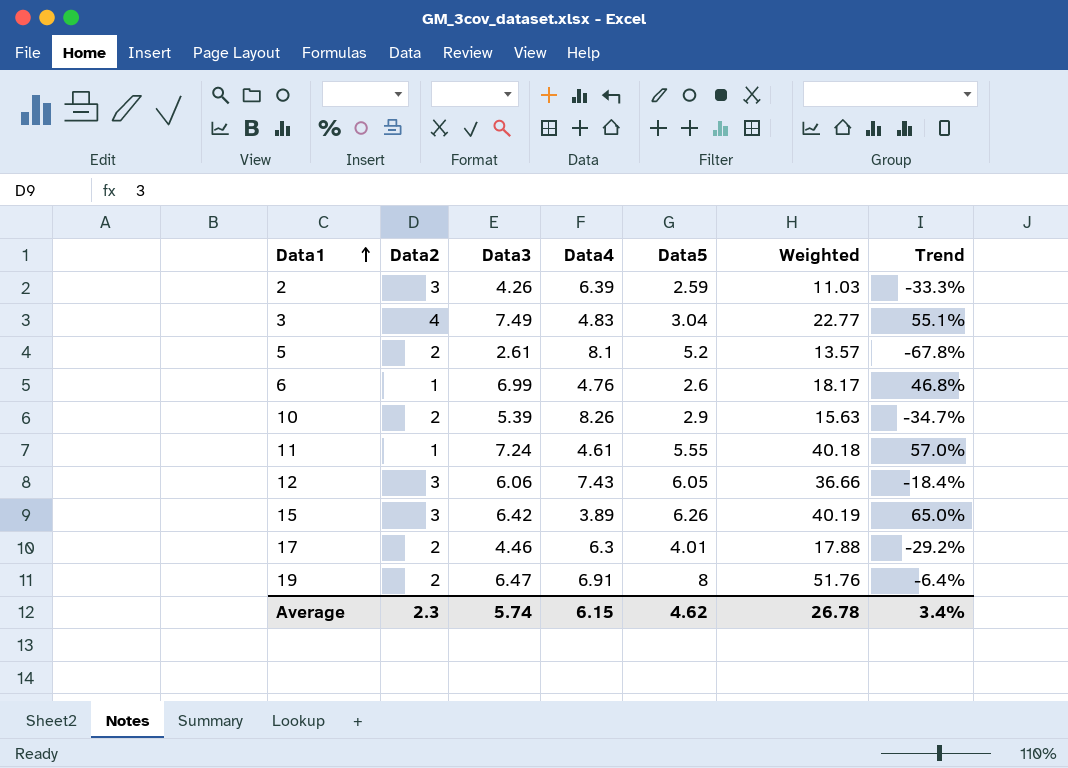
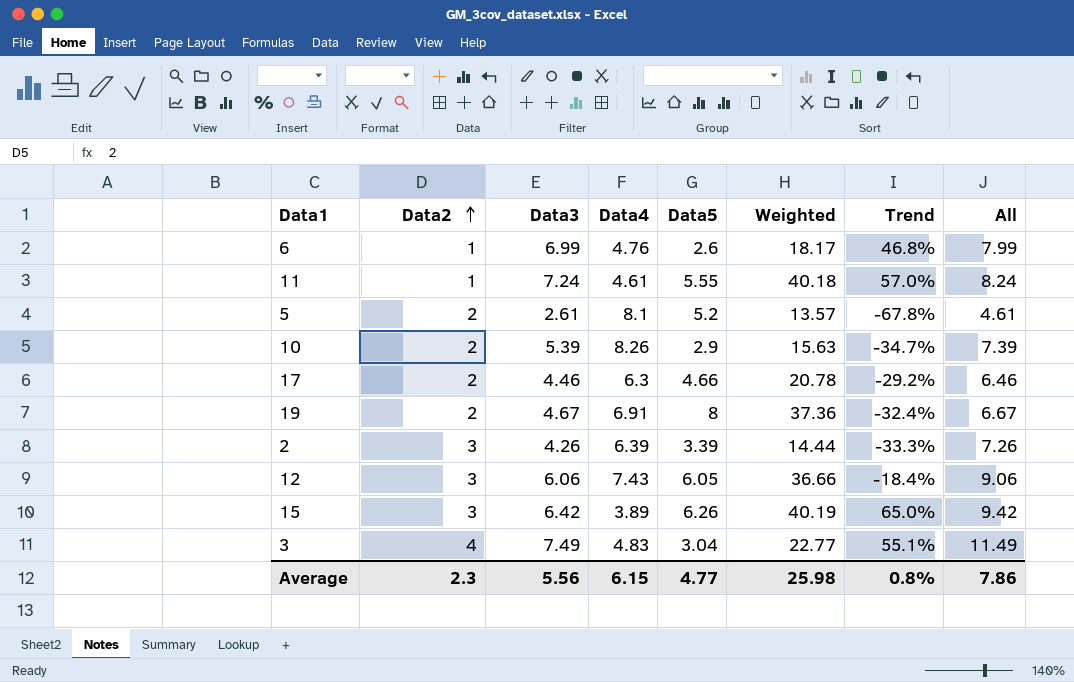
row order: Data1 ascending -> Data2 ascending
column All | formula: none -> [Data2] + [Data3]
17 | Data5: 4.01 -> 4.66
17 | Weighted: 17.88 -> 20.78
19 | Data3: 6.47 -> 4.67
19 | Weighted: 51.76 -> 37.36
19 | Trend: -6.4% -> -32.4%
2 | Data5: 2.59 -> 3.39
2 | Weighted: 11.03 -> 14.44
Average | Data3: 5.74 -> 5.56
Average | Data5: 4.62 -> 4.77
Average | Weighted: 26.78 -> 25.98
Average | Trend: 3.4% -> 0.8%

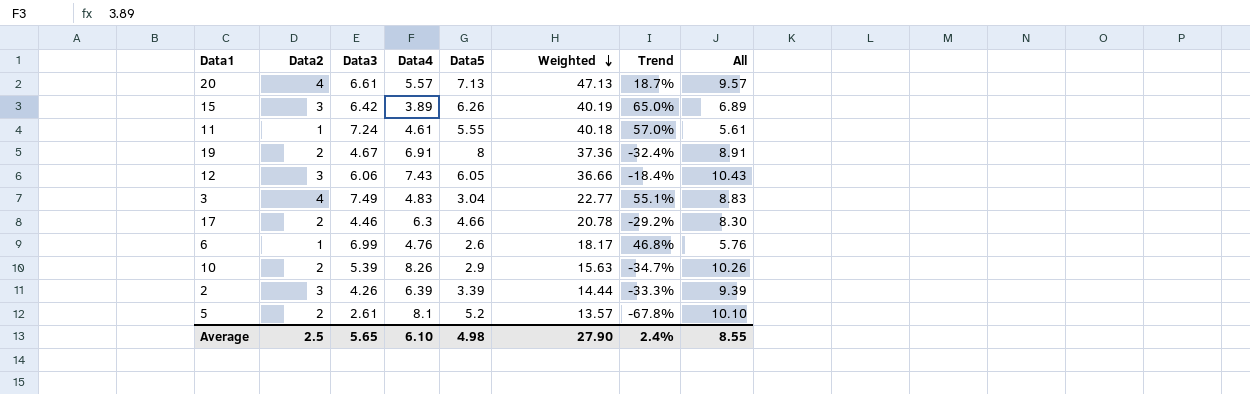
row order: Data2 ascending -> Weighted descending
column All | formula: [Data2] + [Data3] -> [Data2] + [Data4]
row 20: none -> 4 | 6.61 | 5.57 | 7.13 | 47.13 | 18.7% | 9.57
Average | Data2: 2.3 -> 2.5
Average | Data3: 5.56 -> 5.65
Average | Data4: 6.15 -> 6.10
Average | Data5: 4.77 -> 4.98
Average | Weighted: 25.98 -> 27.90
Average | Trend: 0.8% -> 2.4%
Average | All: 7.86 -> 8.55

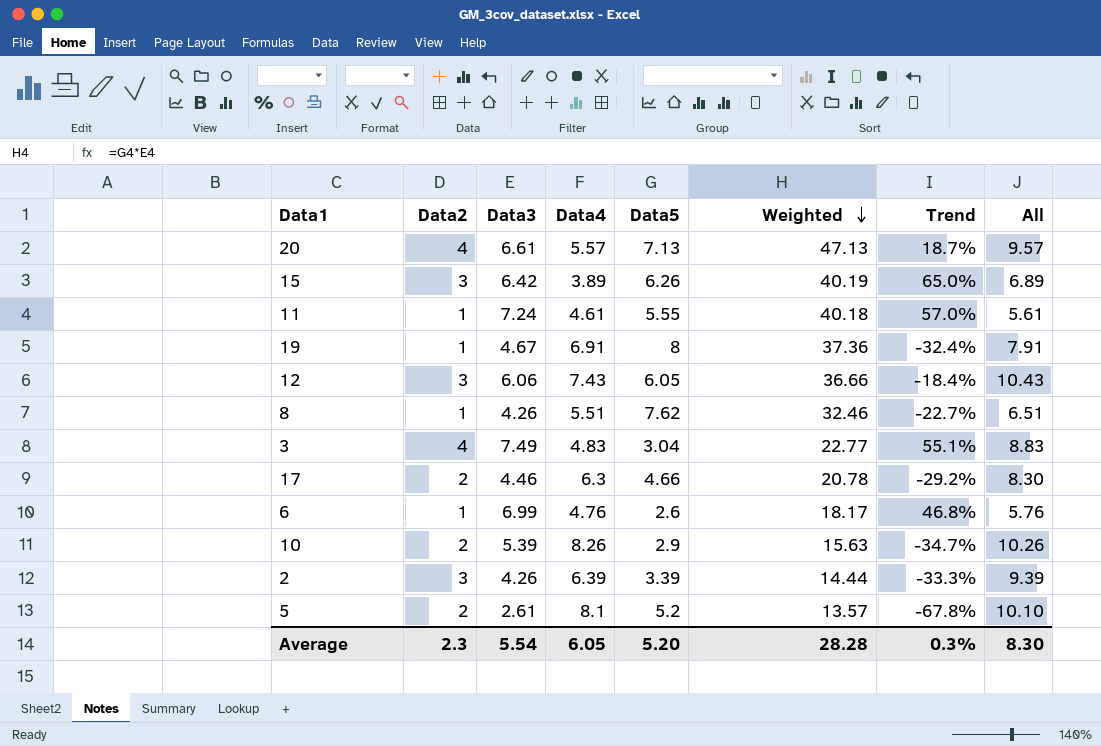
19 | Data2: 2 -> 1
19 | All: 8.91 -> 7.91
row 8: none -> 1 | 4.26 | 5.51 | 7.62 | 32.46 | -22.7% | 6.51
Average | Data2: 2.5 -> 2.3
Average | Data3: 5.65 -> 5.54
Average | Data4: 6.10 -> 6.05
Average | Data5: 4.98 -> 5.20
Average | Weighted: 27.90 -> 28.28
Average | Trend: 2.4% -> 0.3%
Average | All: 8.55 -> 8.30

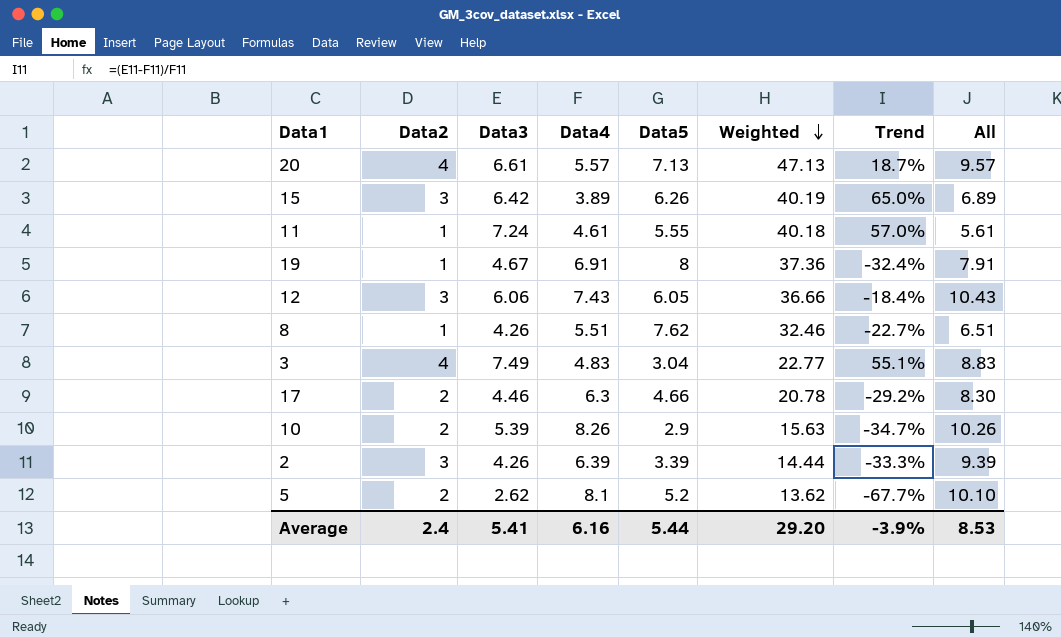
row 6: 1 | 6.99 | 4.76 | 2.6 | 18.17 | 46.8% | 5.76 -> none
5 | Data3: 2.61 -> 2.62
5 | Weighted: 13.57 -> 13.62
5 | Trend: -67.8% -> -67.7%
Average | Data2: 2.3 -> 2.4
Average | Data3: 5.54 -> 5.41
Average | Data4: 6.05 -> 6.16
Average | Data5: 5.20 -> 5.44
Average | Weighted: 28.28 -> 29.20
Average | Trend: 0.3% -> -3.9%
Average | All: 8.30 -> 8.53

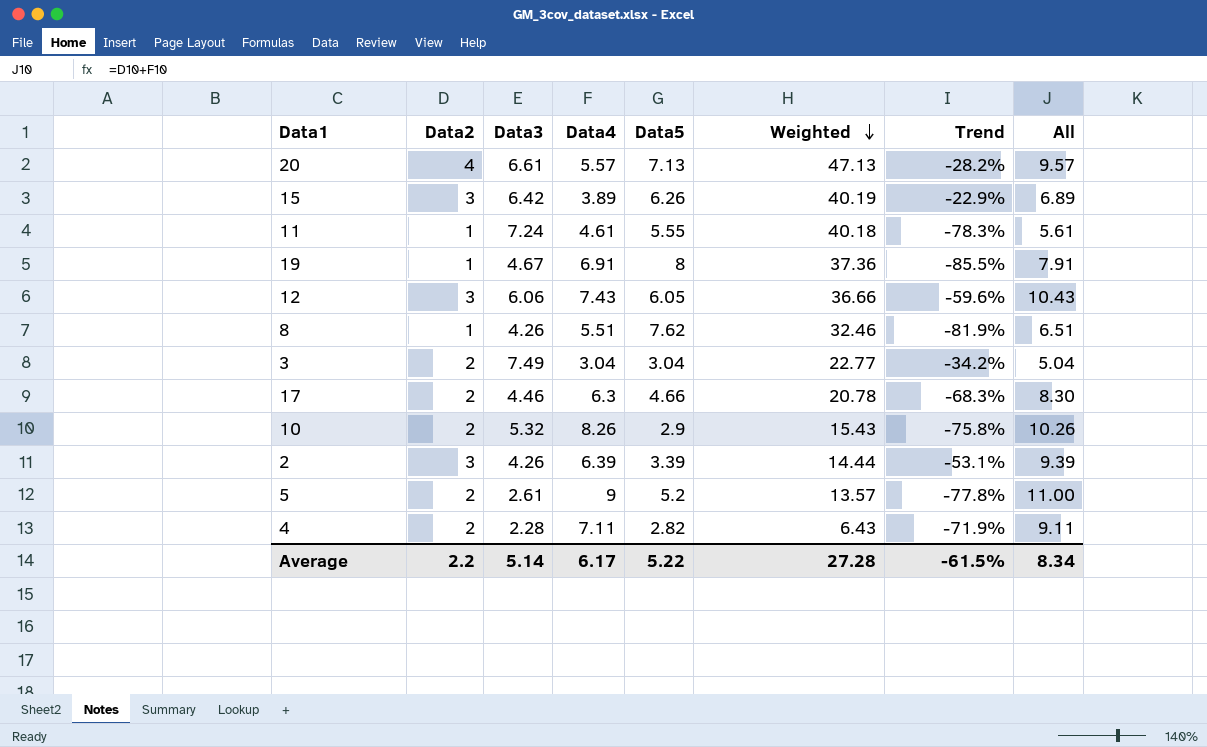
column Trend | formula: ([Data3] - [Data4]) / [Data4] -> ([Data2] - [Data4]) / [Data4]
3 | Data2: 4 -> 2
3 | Data4: 4.83 -> 3.04
3 | All: 8.83 -> 5.04
10 | Data3: 5.39 -> 5.32
10 | Weighted: 15.63 -> 15.43
5 | Data3: 2.62 -> 2.61
5 | Data4: 8.1 -> 9
5 | Weighted: 13.62 -> 13.57
5 | All: 10.10 -> 11.00
row 4: none -> 2 | 2.28 | 7.11 | 2.82 | 6.43 | -71.9% | 9.11
Average | Data2: 2.4 -> 2.2
Average | Data3: 5.41 -> 5.14
Average | Data4: 6.16 -> 6.17
Average | Data5: 5.44 -> 5.22
Average | Weighted: 29.20 -> 27.28
Average | Trend: -3.9% -> -61.5%
Average | All: 8.53 -> 8.34

